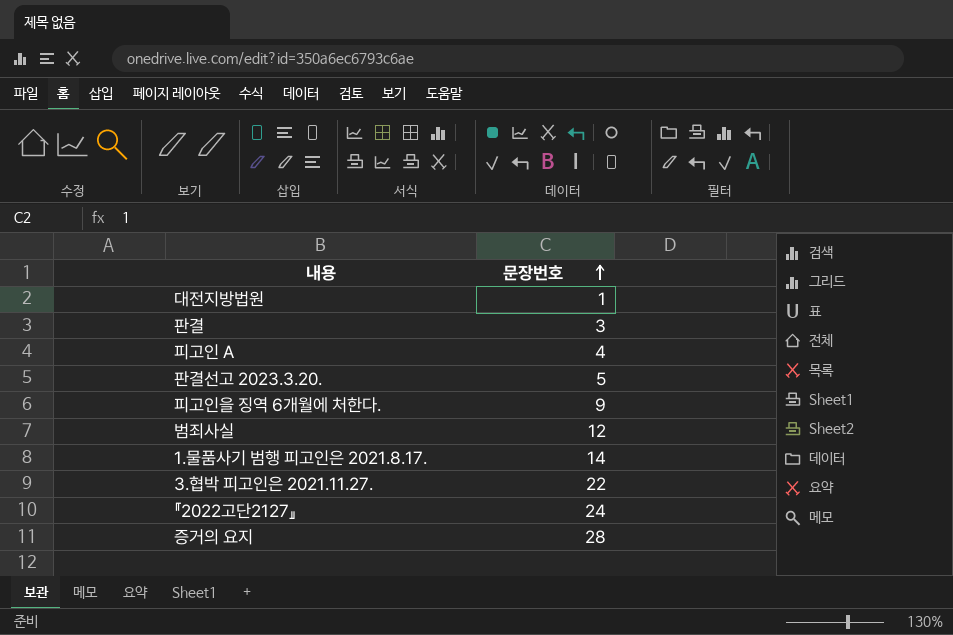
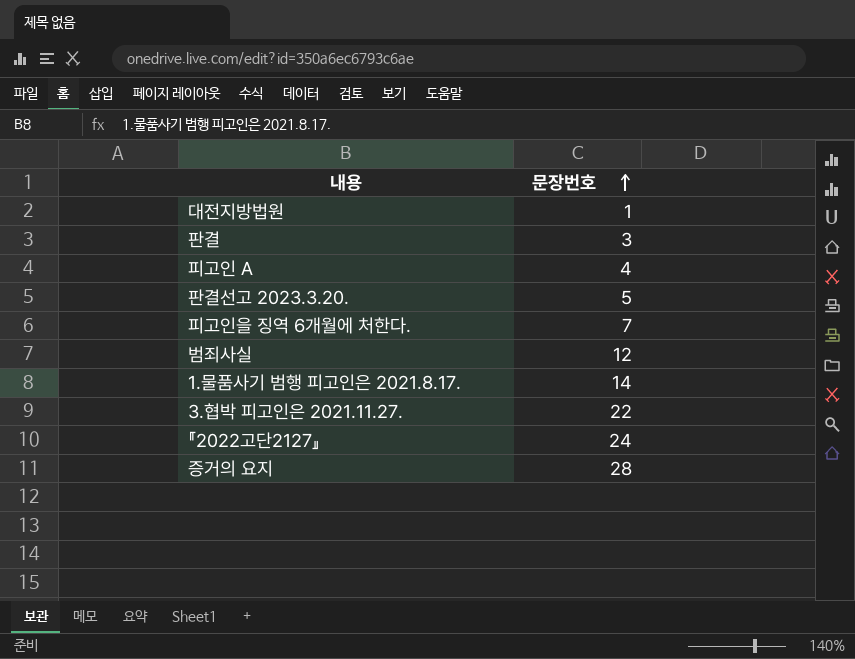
피고인을 징역 6개월에 처한다. | 문장번호: 9 -> 7

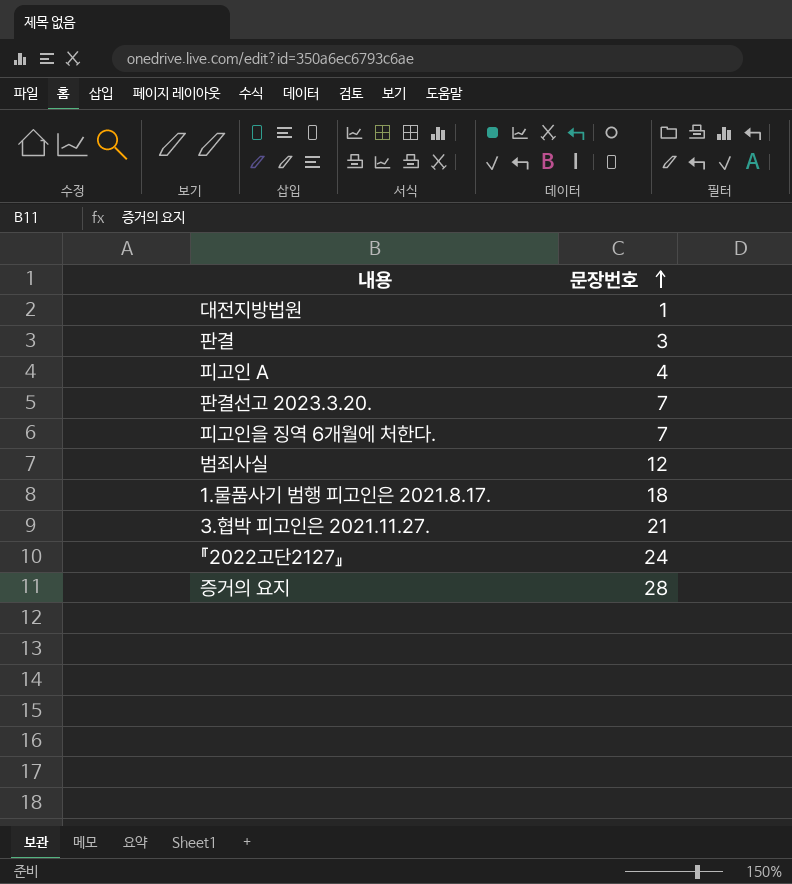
판결선고 2023.3.20. | 문장번호: 5 -> 7
1.물품사기 범행 피고인은 2021.8.17. | 문장번호: 14 -> 18
3.협박 피고인은 2021.11.27. | 문장번호: 22 -> 21

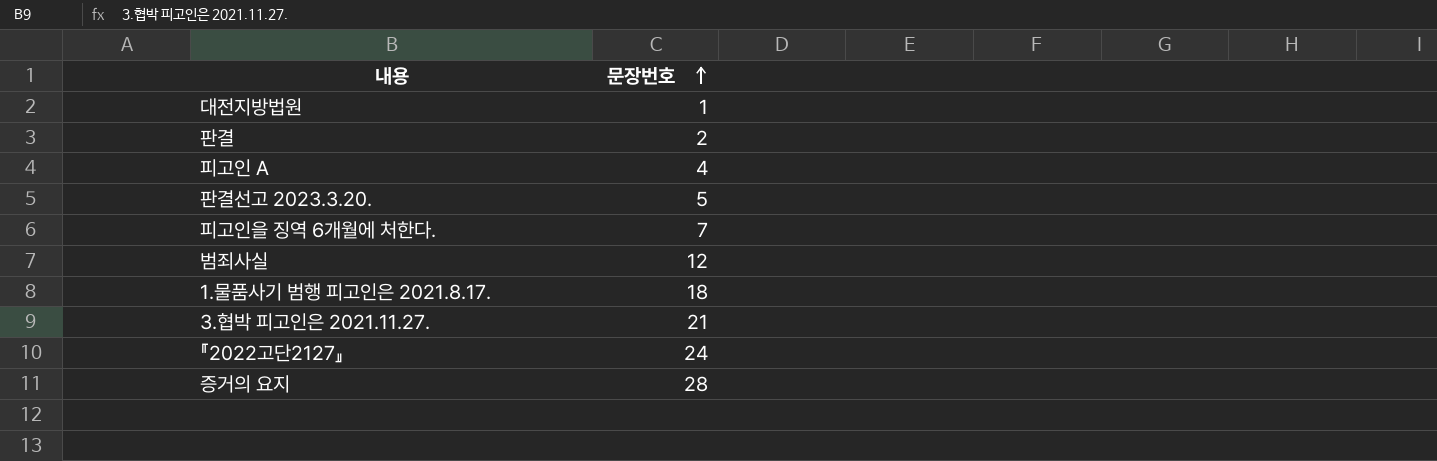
판결 | 문장번호: 3 -> 2
판결선고 2023.3.20. | 문장번호: 7 -> 5

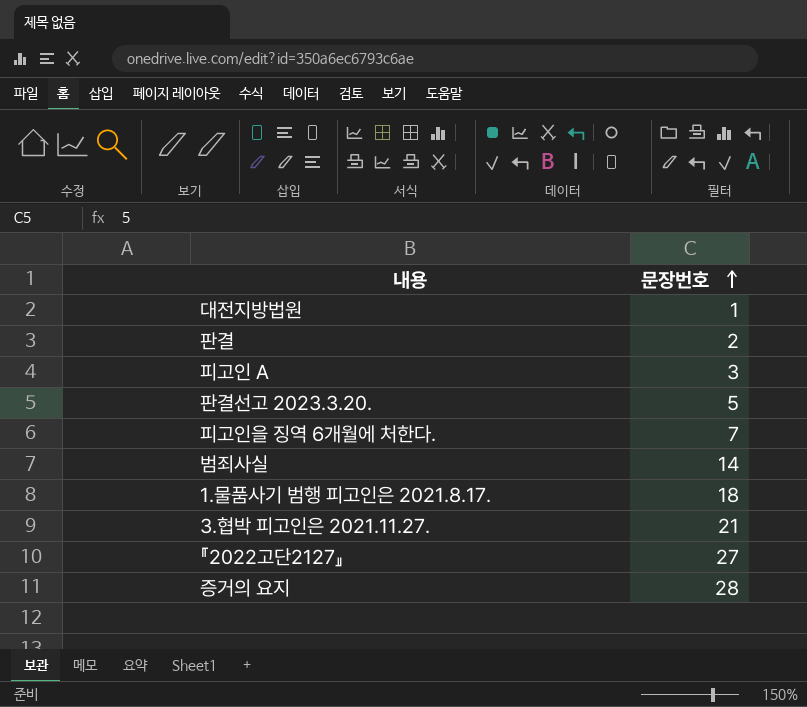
피고인 A | 문장번호: 4 -> 3
범죄사실 | 문장번호: 12 -> 14
『2022고단2127』 | 문장번호: 24 -> 27

